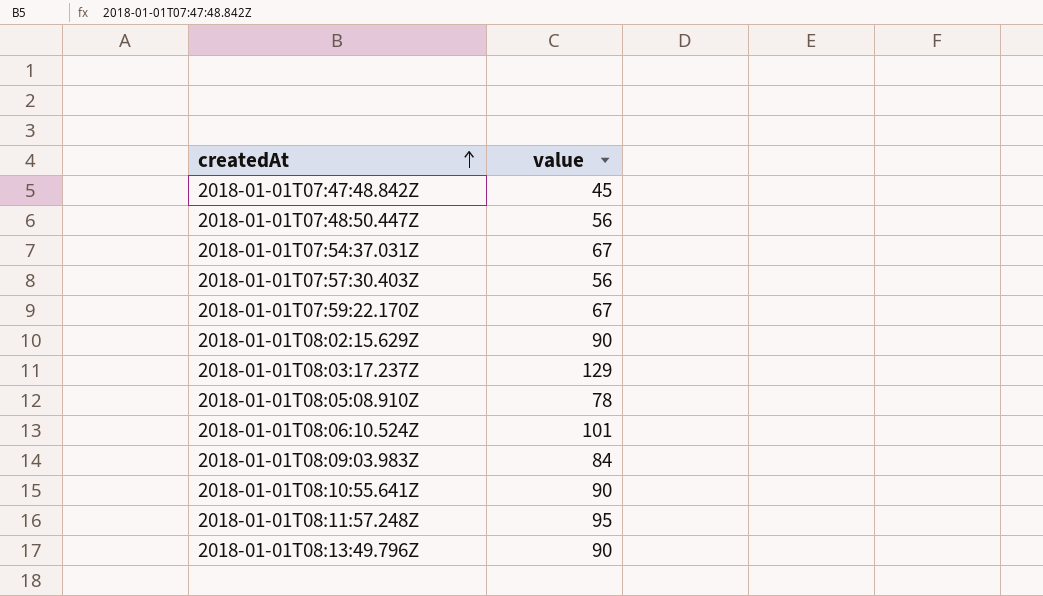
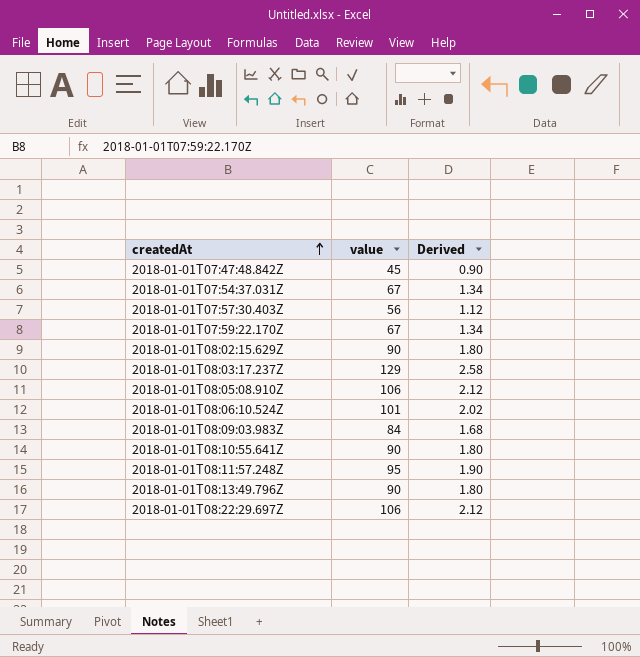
column Derived | formula: none -> [value] * 0.02
row 2018-01-01T07:48:50.447Z: 56 -> none
2018-01-01T08:05:08.910Z | value: 78 -> 106
row 2018-01-01T08:22:29.697Z: none -> 106 | 2.12

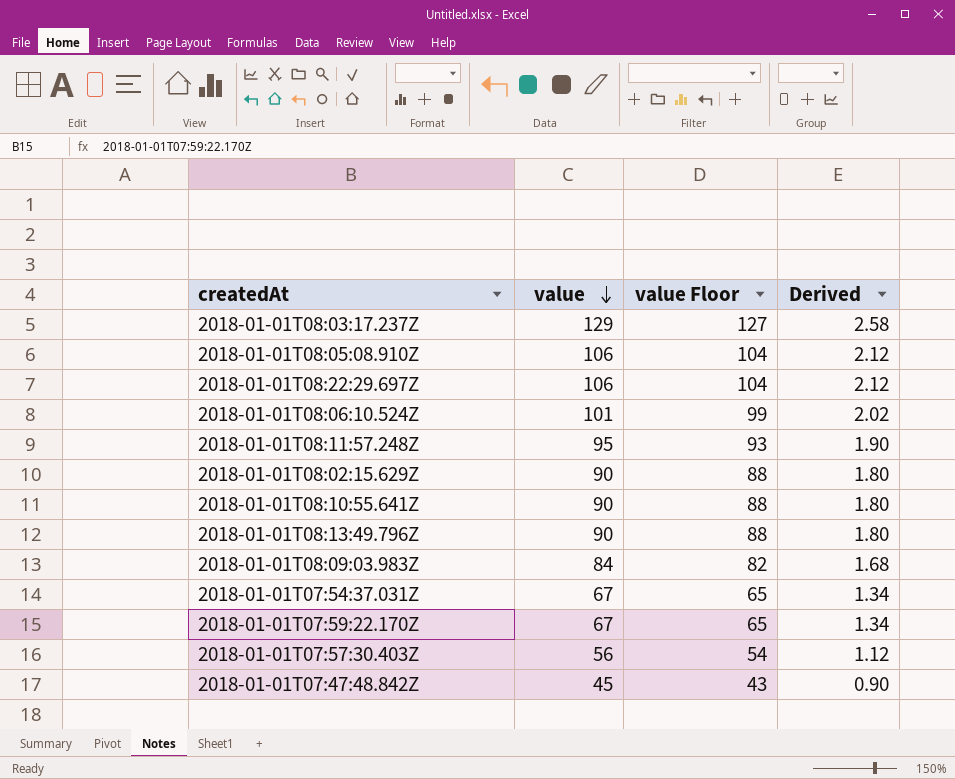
row order: createdAt ascending -> value descending
column value Floor | formula: none -> [value] - 2

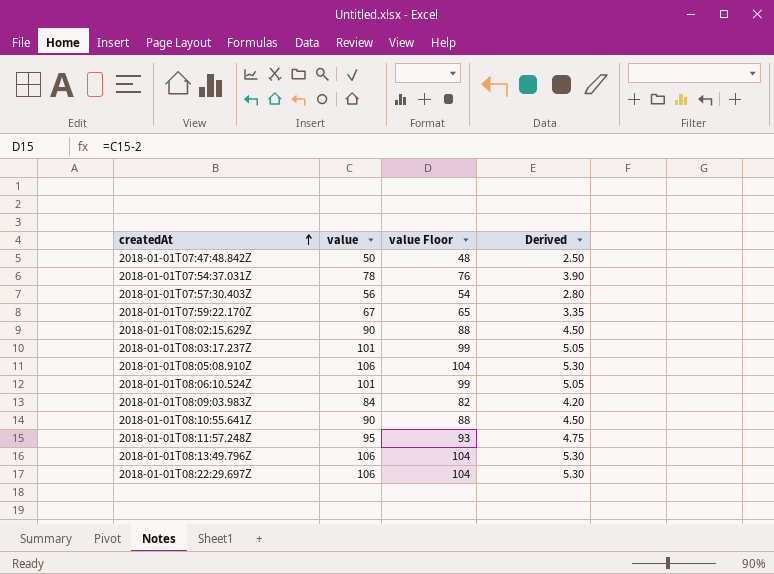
row order: value descending -> createdAt ascending
column Derived | formula: [value] * 0.02 -> [value] * 0.05
2018-01-01T07:47:48.842Z | value: 45 -> 50
2018-01-01T07:47:48.842Z | value Floor: 43 -> 48
2018-01-01T07:54:37.031Z | value: 67 -> 78
2018-01-01T07:54:37.031Z | value Floor: 65 -> 76
2018-01-01T08:03:17.237Z | value: 129 -> 101
2018-01-01T08:03:17.237Z | value Floor: 127 -> 99
2018-01-01T08:13:49.796Z | value: 90 -> 106
2018-01-01T08:13:49.796Z | value Floor: 88 -> 104

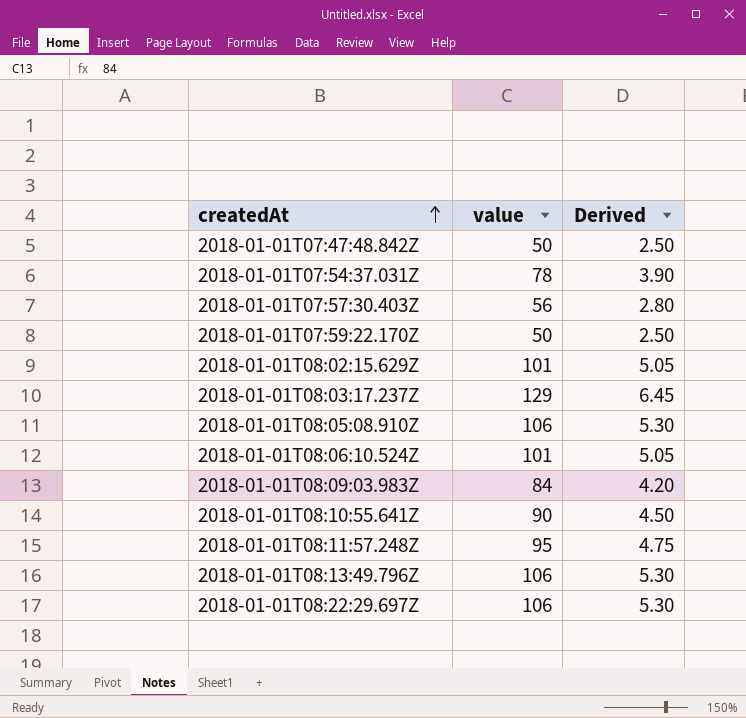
column value Floor | formula: [value] - 2 -> none
2018-01-01T07:59:22.170Z | value: 67 -> 50
2018-01-01T07:59:22.170Z | Derived: 3.35 -> 2.50
2018-01-01T08:02:15.629Z | value: 90 -> 101
2018-01-01T08:02:15.629Z | Derived: 4.50 -> 5.05
2018-01-01T08:03:17.237Z | value: 101 -> 129
2018-01-01T08:03:17.237Z | Derived: 5.05 -> 6.45

